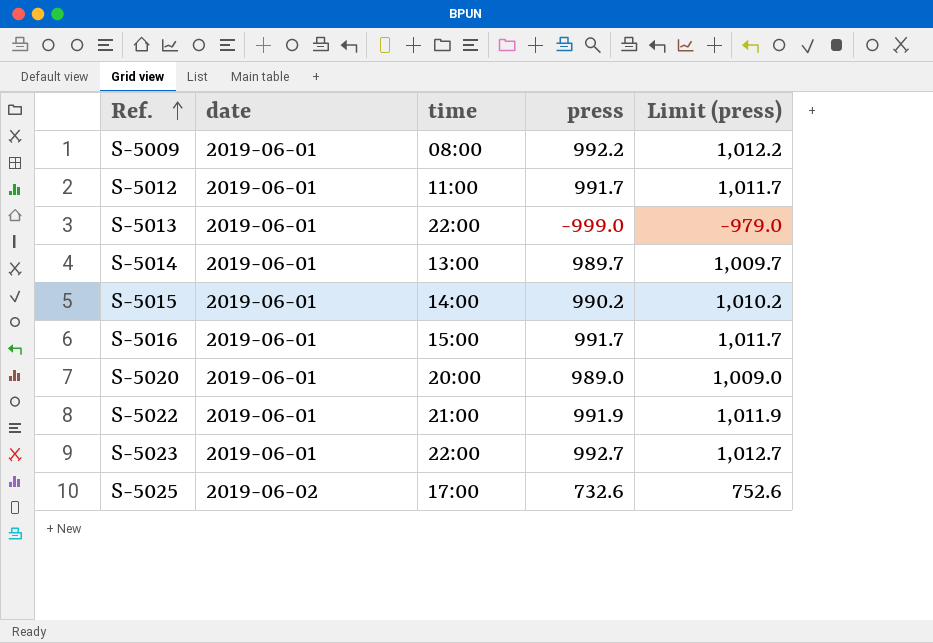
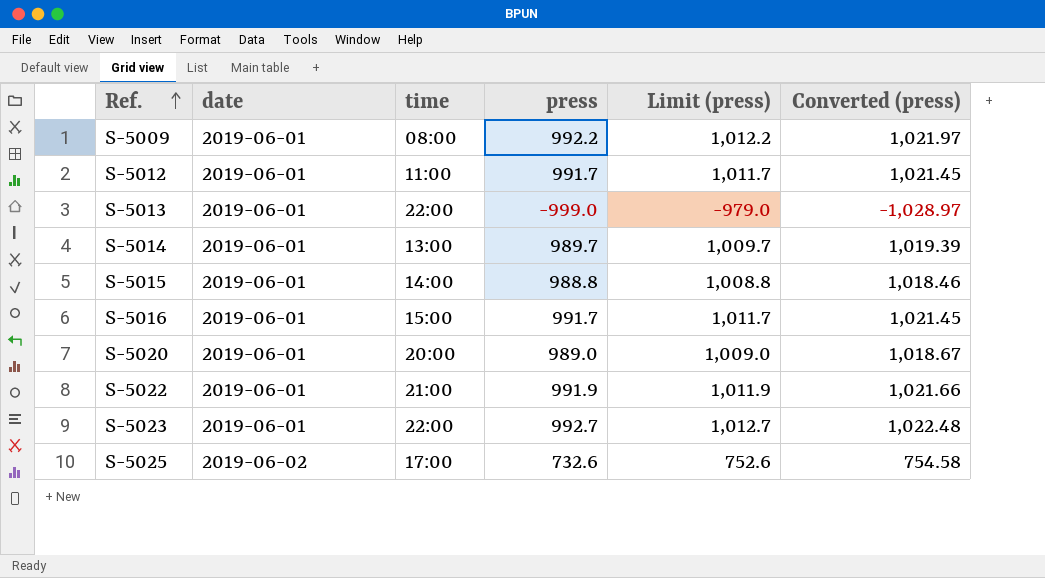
column Converted (press) | formula: none -> [press] * 1.03
S-5015 | press: 990.2 -> 988.8
S-5015 | Limit (press): 1,010.2 -> 1,008.8

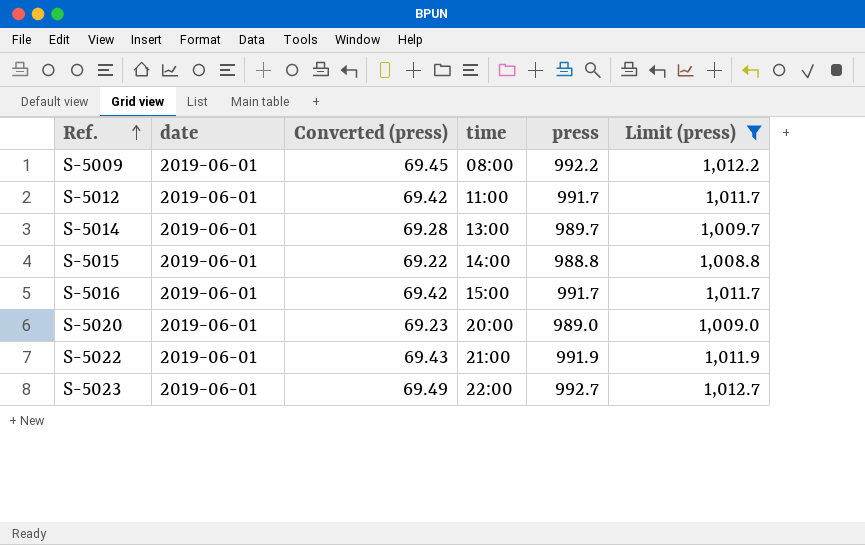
filter: none -> Limit (press) >= 1,008.8
column Converted (press) | formula: [press] * 1.03 -> [press] * 0.07
column Converted (press) | position: 6 -> 3

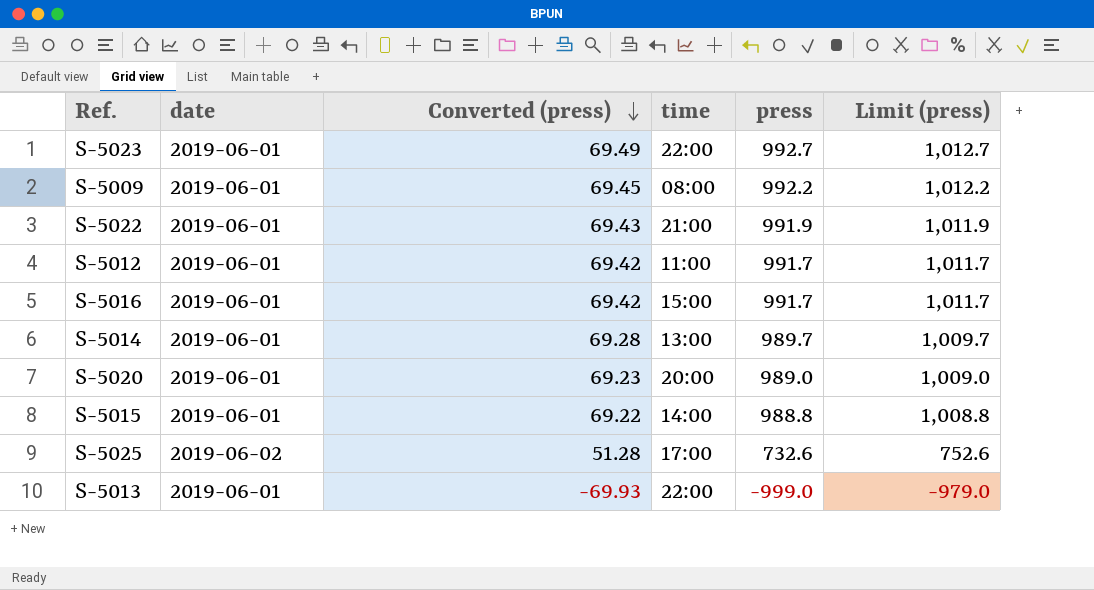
filter: Limit (press) >= 1,008.8 -> none
row order: Ref. ascending -> Converted (press) descending

